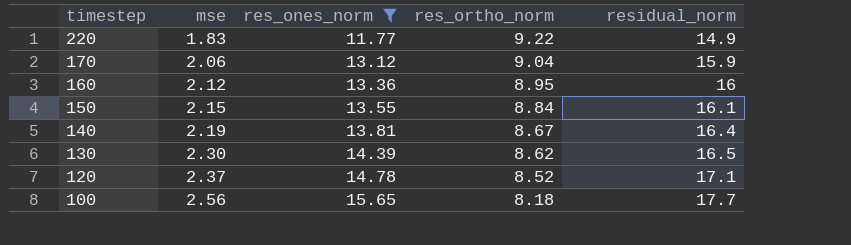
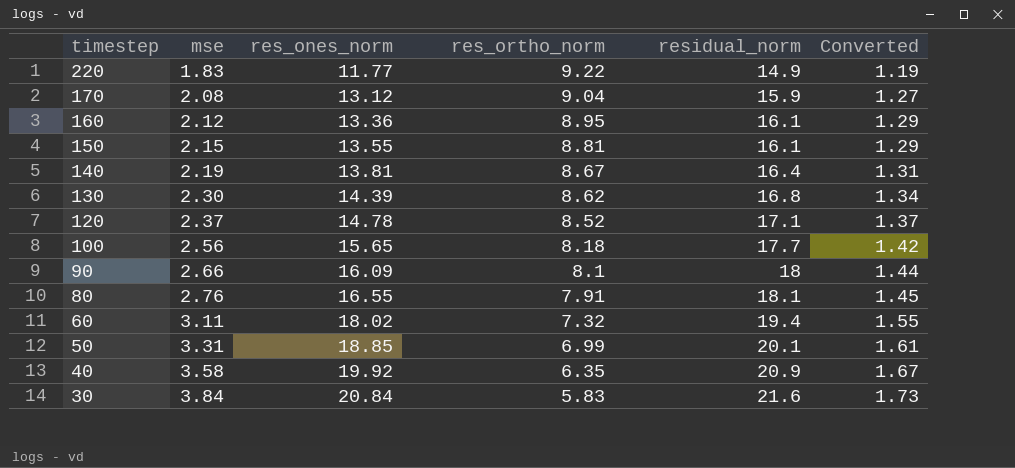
filter: res_ones_norm <= 15.65 -> none
column Converted | formula: none -> [residual_norm] * 0.08
170 | mse: 2.06 -> 2.08
160 | residual_norm: 16 -> 16.1
150 | res_ortho_norm: 8.84 -> 8.81
130 | residual_norm: 16.5 -> 16.8

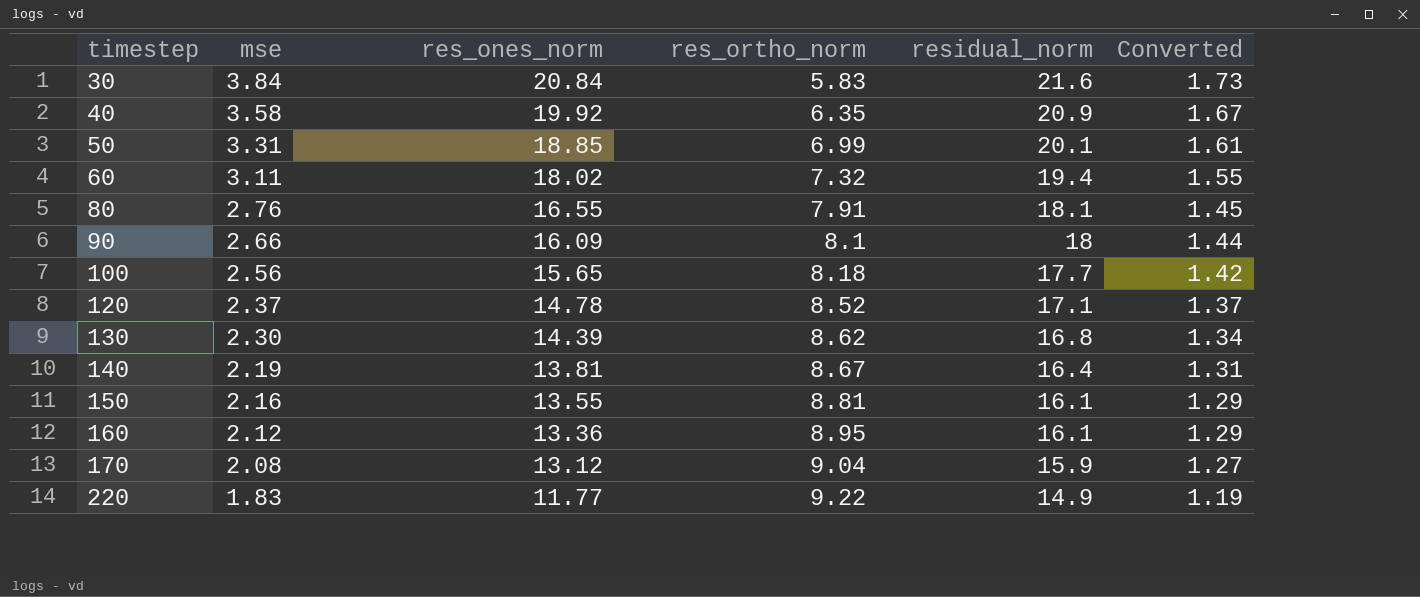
row order: timestep descending -> timestep ascending
150 | mse: 2.15 -> 2.16

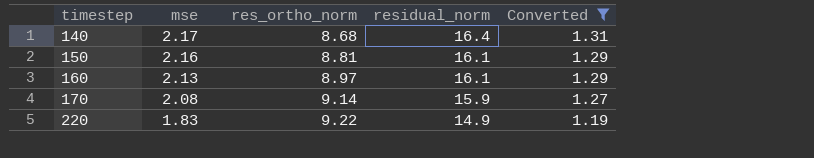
filter: none -> Converted <= 1.31
column res_ones_norm | position: 3 -> none
140 | mse: 2.19 -> 2.17
140 | res_ortho_norm: 8.67 -> 8.68
160 | mse: 2.12 -> 2.13
160 | res_ortho_norm: 8.95 -> 8.97
170 | res_ortho_norm: 9.04 -> 9.14

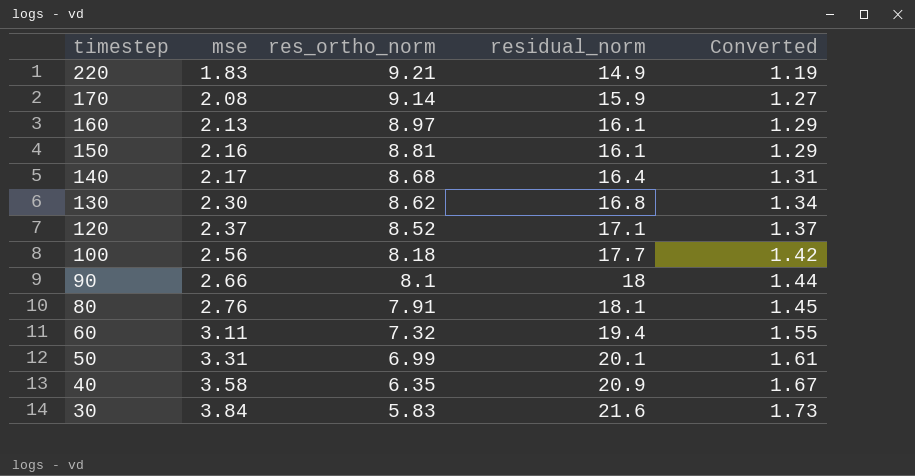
filter: Converted <= 1.31 -> none
row order: timestep ascending -> timestep descending
220 | res_ortho_norm: 9.22 -> 9.21

